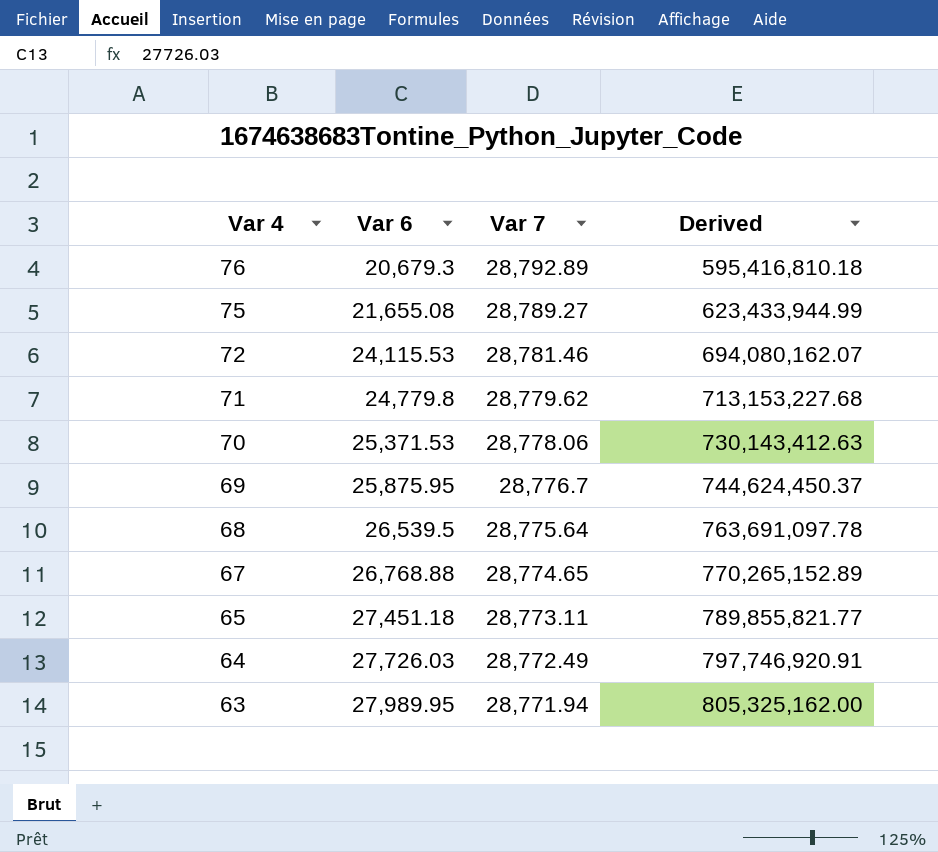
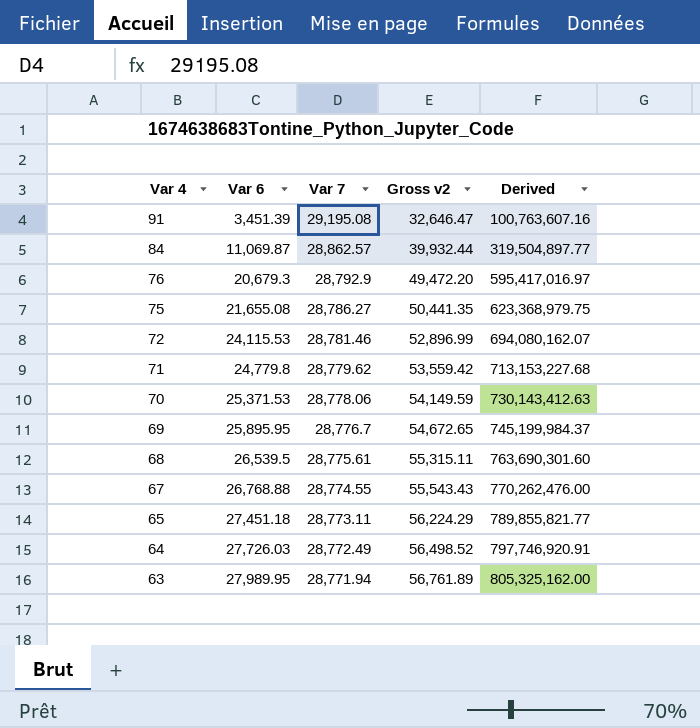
column Gross v2 | formula: none -> [Var 6] + [Var 7]
row 91: none -> 3,451.39 | 29,195.08 | 32,646.47 | 100,763,607.16
row 84: none -> 11,069.87 | 28,862.57 | 39,932.44 | 319,504,897.77
76 | Var 7: 28,792.89 -> 28,792.9
76 | Derived: 595,416,810.18 -> 595,417,016.97
75 | Var 7: 28,789.27 -> 28,786.27
75 | Derived: 623,433,944.99 -> 623,368,979.75
69 | Var 6: 25,875.95 -> 25,895.95
69 | Derived: 744,624,450.37 -> 745,199,984.37
68 | Var 7: 28,775.64 -> 28,775.61
68 | Derived: 763,691,097.78 -> 763,690,301.60
67 | Var 7: 28,774.65 -> 28,774.55
67 | Derived: 770,265,152.89 -> 770,262,476.00

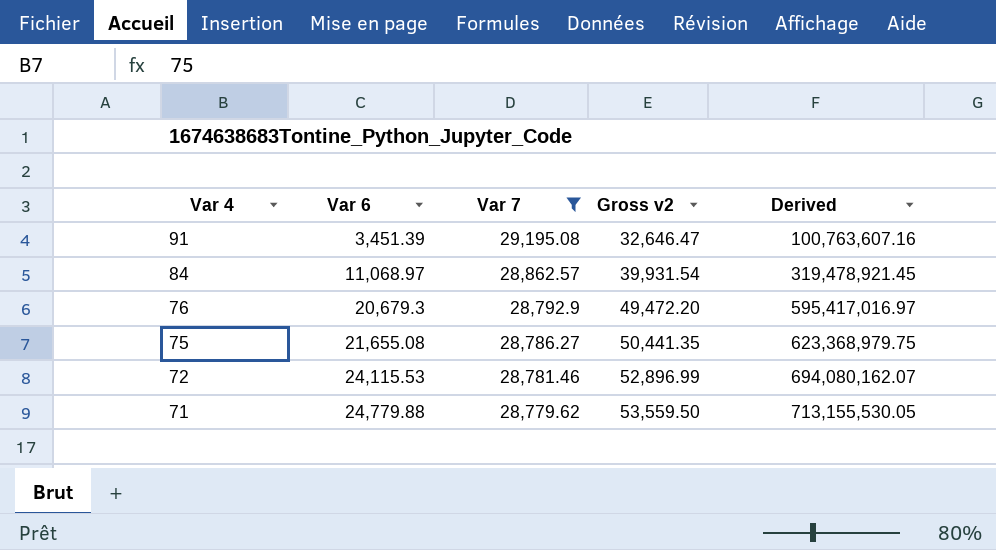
filter: none -> Var 7 >= 28,779.62
84 | Var 6: 11,069.87 -> 11,068.97
84 | Gross v2: 39,932.44 -> 39,931.54
84 | Derived: 319,504,897.77 -> 319,478,921.45
71 | Var 6: 24,779.8 -> 24,779.88
71 | Gross v2: 53,559.42 -> 53,559.50
71 | Derived: 713,153,227.68 -> 713,155,530.05

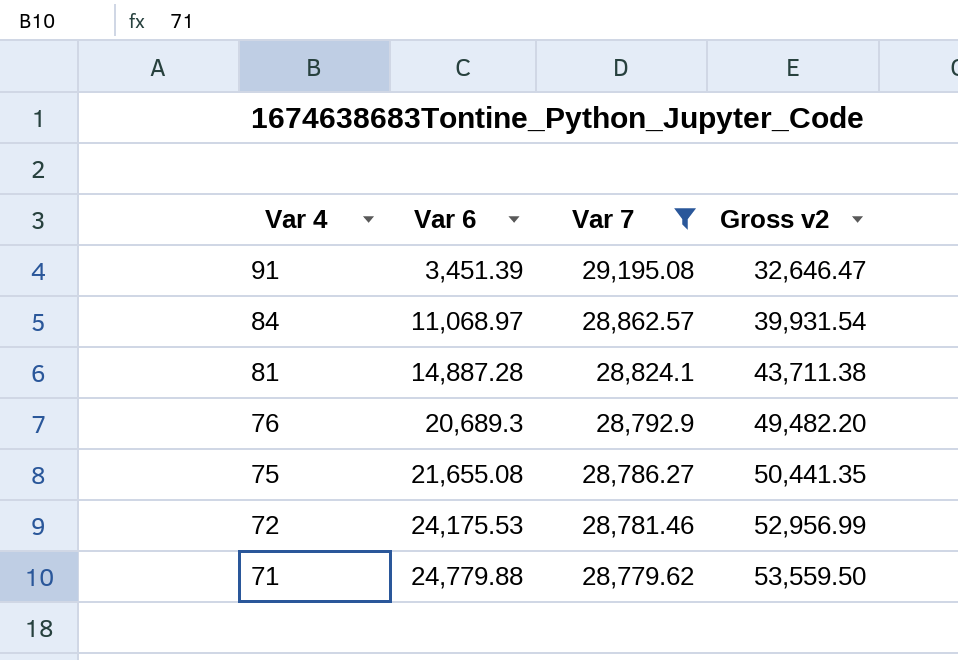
column Derived | formula: [Var 6] * [Var 7] -> none
row 81: none -> 14,887.28 | 28,824.1 | 43,711.38
76 | Var 6: 20,679.3 -> 20,689.3
76 | Gross v2: 49,472.20 -> 49,482.20
72 | Var 6: 24,115.53 -> 24,175.53
72 | Gross v2: 52,896.99 -> 52,956.99

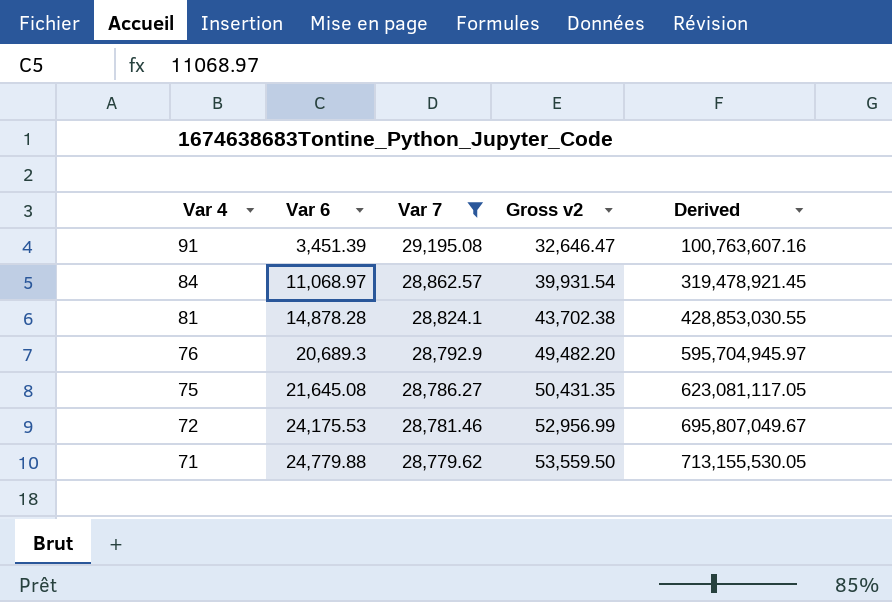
column Derived | formula: none -> [Var 6] * [Var 7]
81 | Var 6: 14,887.28 -> 14,878.28
81 | Gross v2: 43,711.38 -> 43,702.38
75 | Var 6: 21,655.08 -> 21,645.08
75 | Gross v2: 50,441.35 -> 50,431.35

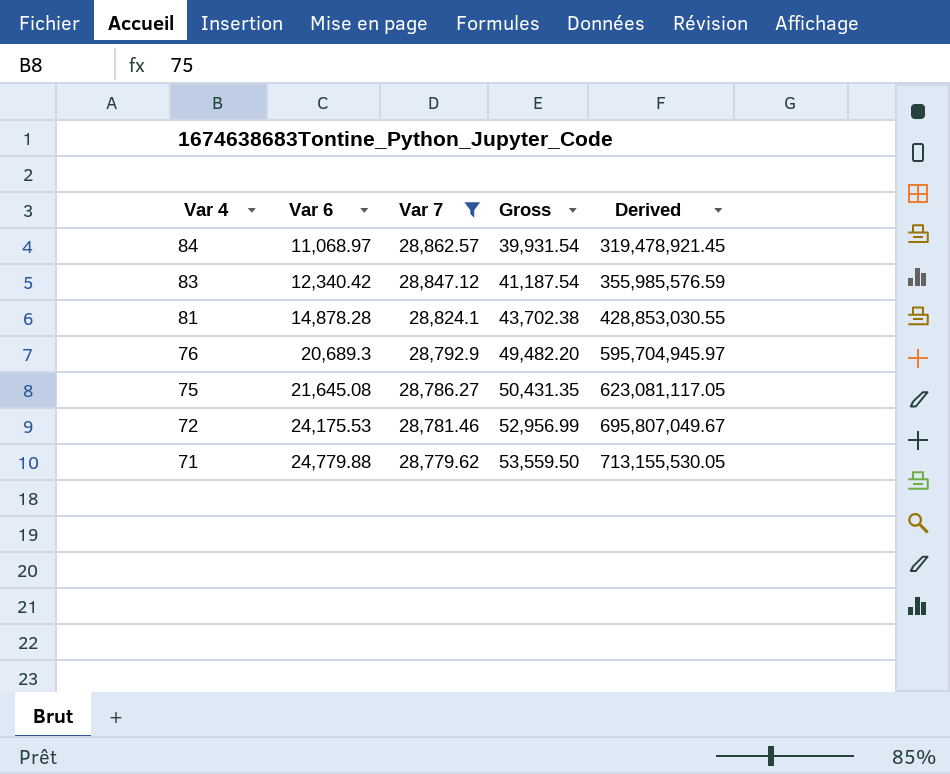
column name: Gross v2 -> Gross
row 91: 3,451.39 | 29,195.08 | 32,646.47 | 100,763,607.16 -> none
row 83: none -> 12,340.42 | 28,847.12 | 41,187.54 | 355,985,576.59

